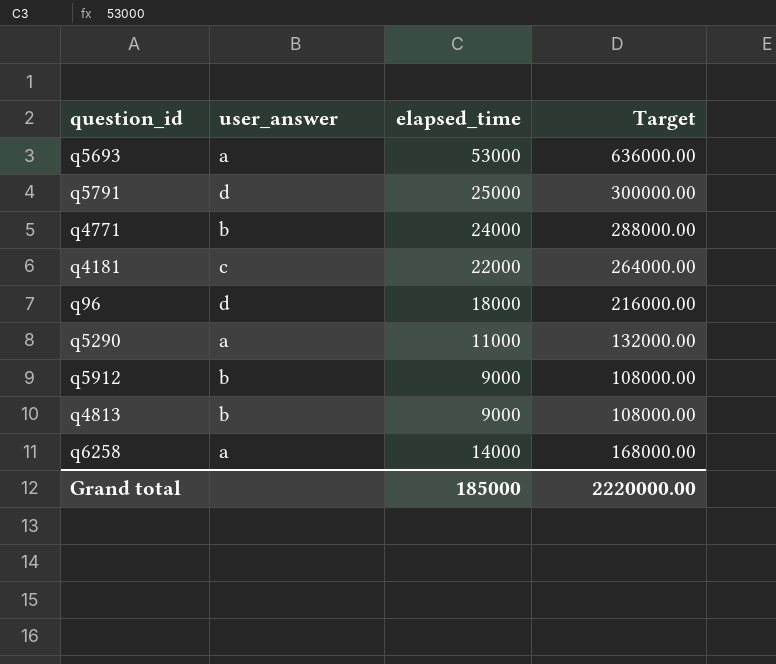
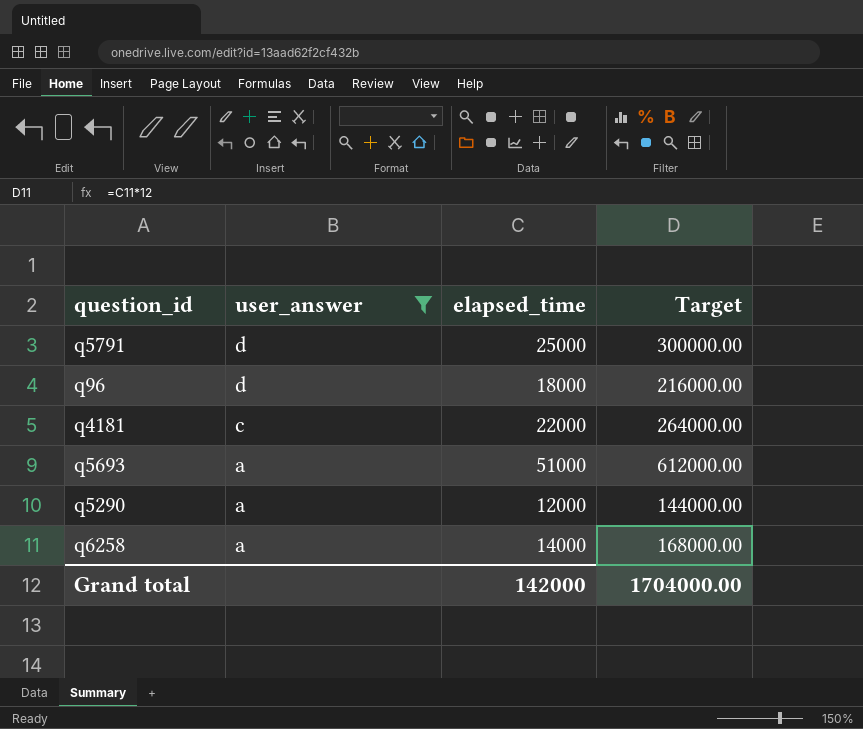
filter: none -> user_answer != b
row order: none -> user_answer descending
q5693 | elapsed_time: 53000 -> 51000
q5693 | Target: 636000.00 -> 612000.00
q5290 | elapsed_time: 11000 -> 12000
q5290 | Target: 132000.00 -> 144000.00
Grand total | elapsed_time: 185000 -> 142000
Grand total | Target: 2220000.00 -> 1704000.00

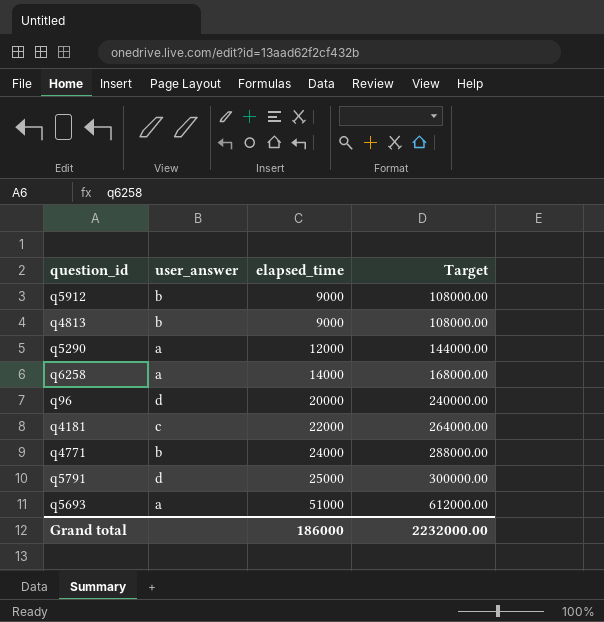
filter: user_answer != b -> none
row order: user_answer descending -> elapsed_time ascending
q96 | elapsed_time: 18000 -> 20000
q96 | Target: 216000.00 -> 240000.00
Grand total | elapsed_time: 142000 -> 186000
Grand total | Target: 1704000.00 -> 2232000.00

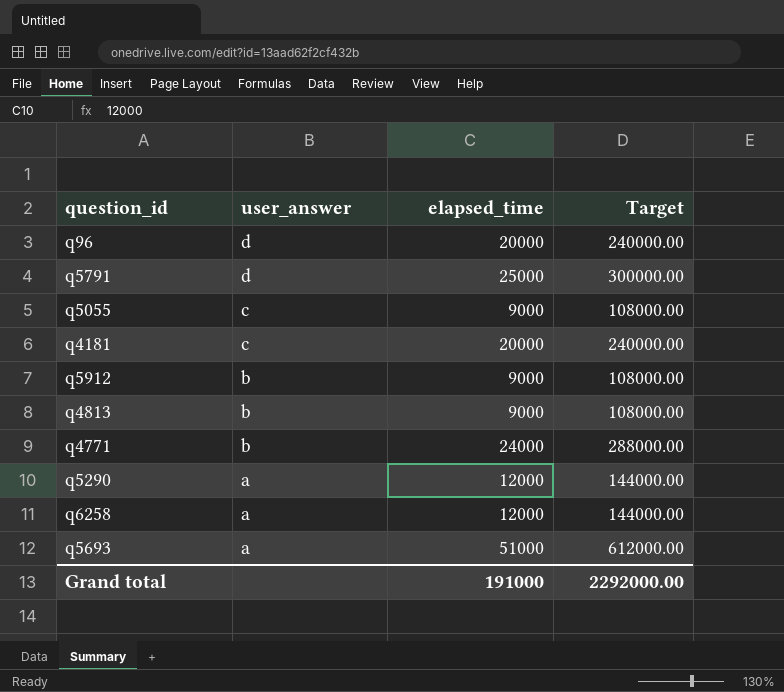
row order: elapsed_time ascending -> user_answer descending
row q5055: none -> c | 9000 | 108000.00
q4181 | elapsed_time: 22000 -> 20000
q4181 | Target: 264000.00 -> 240000.00
q6258 | elapsed_time: 14000 -> 12000
q6258 | Target: 168000.00 -> 144000.00
Grand total | elapsed_time: 186000 -> 191000
Grand total | Target: 2232000.00 -> 2292000.00

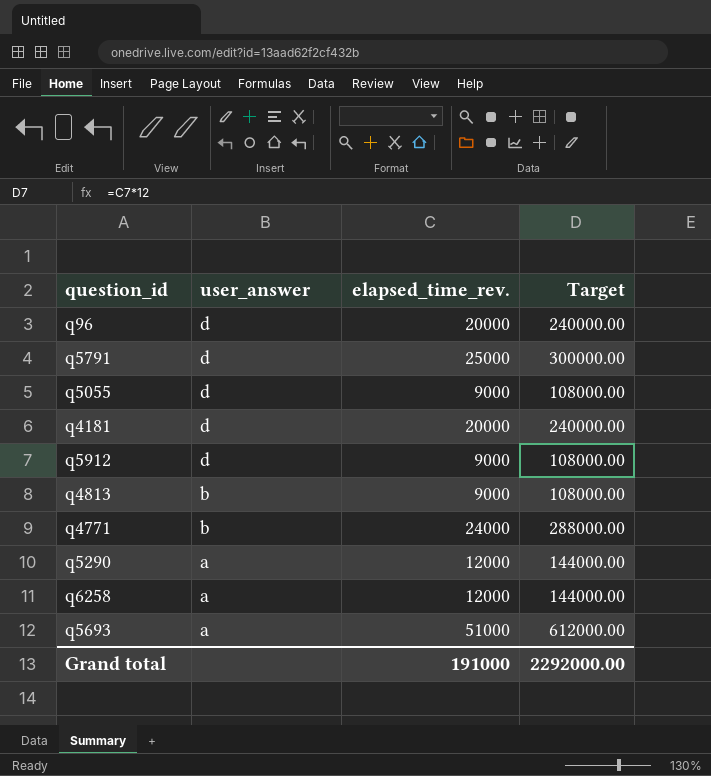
column name: elapsed_time -> elapsed_time_rev.
q5055 | user_answer: c -> d
q4181 | user_answer: c -> d
q5912 | user_answer: b -> d

